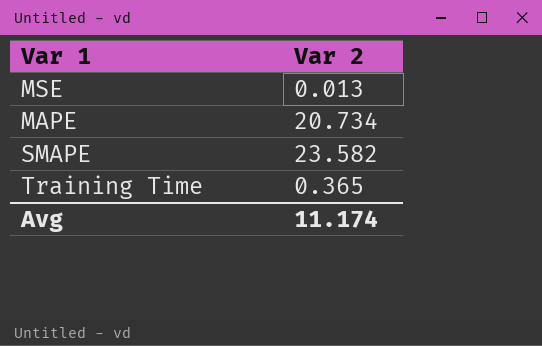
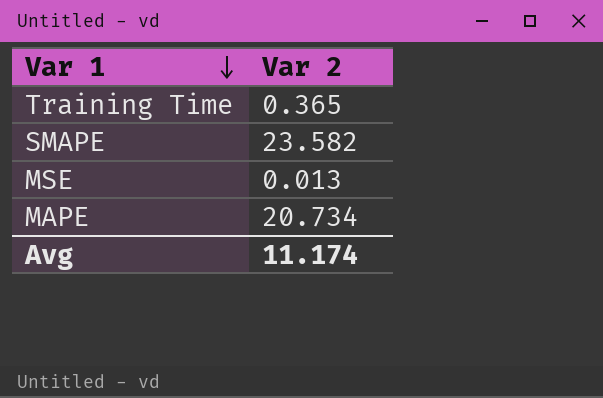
row order: none -> Var 1 descending

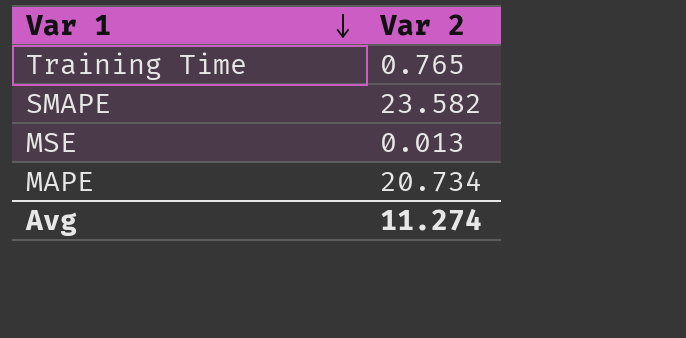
Training Time | Var 2: 0.365 -> 0.765
Avg | Var 2: 11.174 -> 11.274

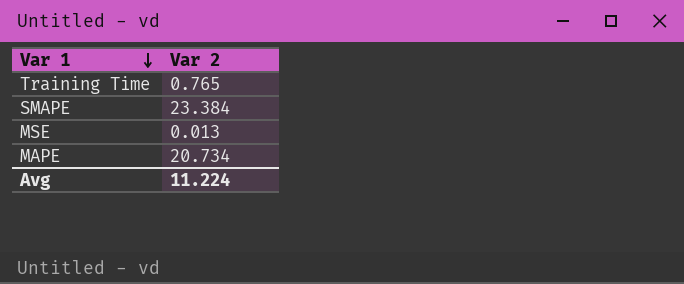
SMAPE | Var 2: 23.582 -> 23.384
Avg | Var 2: 11.274 -> 11.224

